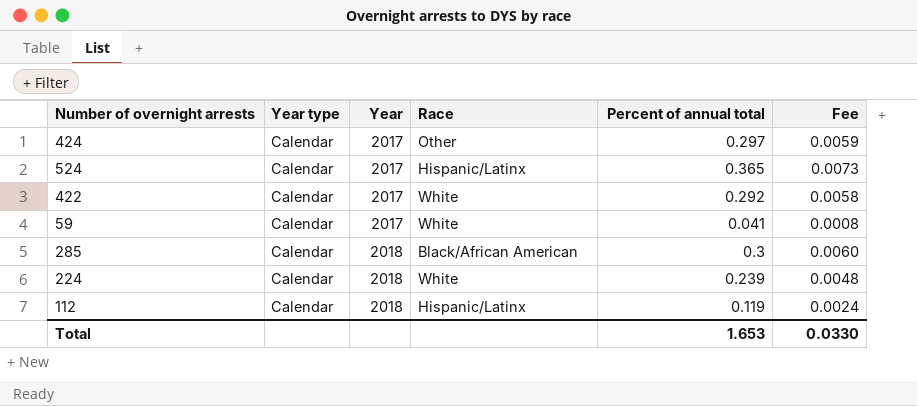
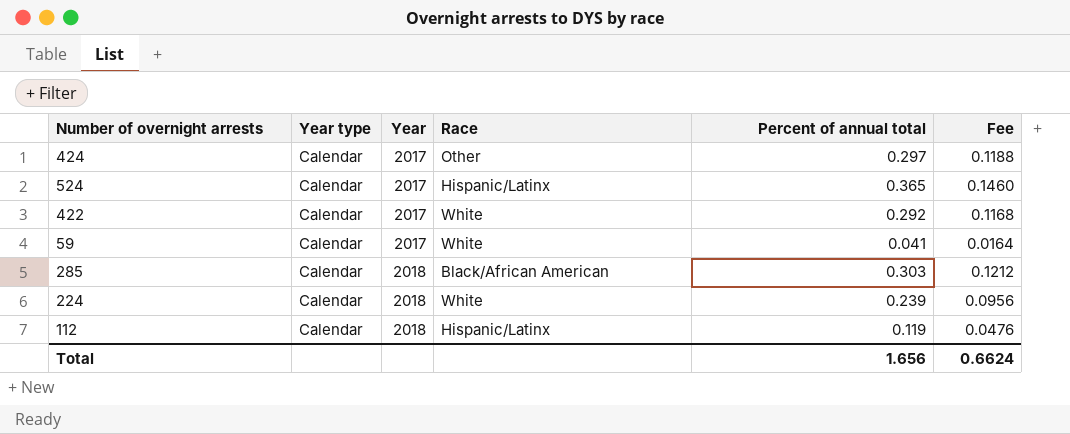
column Fee | formula: [Percent of annual total] * 0.02 -> [Percent of annual total] * 0.4
285 | Percent of annual total: 0.3 -> 0.303
Total | Percent of annual total: 1.653 -> 1.656
Total | Fee: 0.0330 -> 0.6624

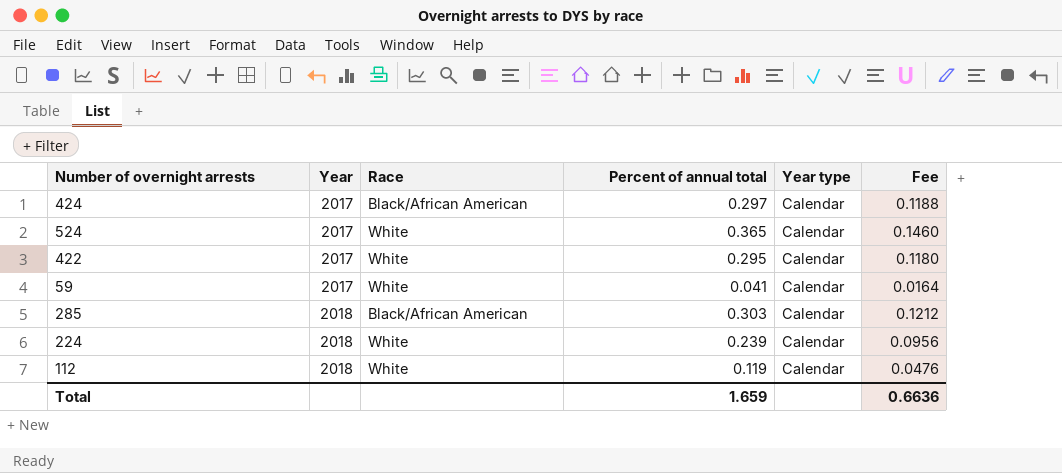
column Year type | position: 2 -> 5
424 | Race: Other -> Black/African American
524 | Race: Hispanic/Latinx -> White
422 | Percent of annual total: 0.292 -> 0.295
422 | Fee: 0.1168 -> 0.1180
112 | Race: Hispanic/Latinx -> White
Total | Percent of annual total: 1.656 -> 1.659
Total | Fee: 0.6624 -> 0.6636

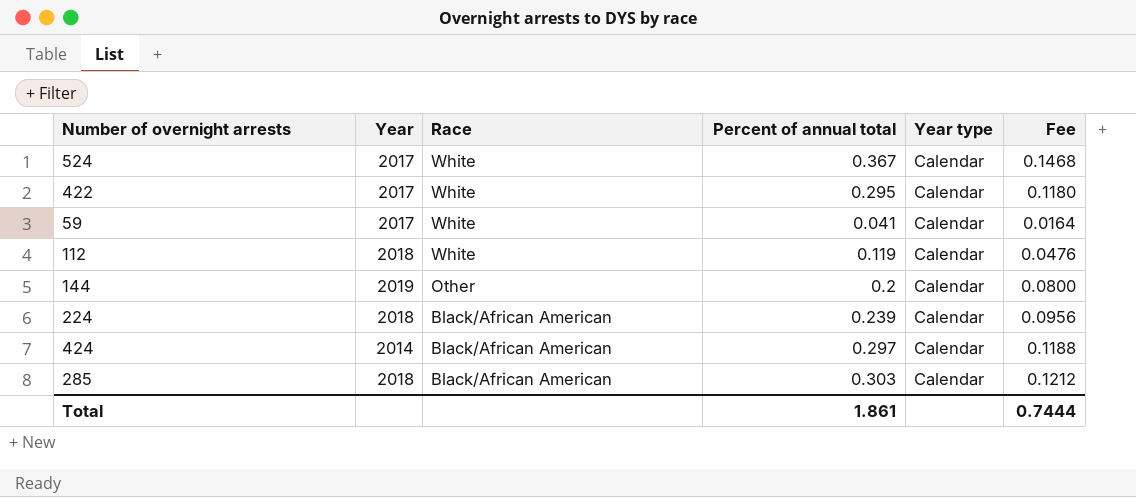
row order: Year ascending -> Race descending
524 | Percent of annual total: 0.365 -> 0.367
524 | Fee: 0.1460 -> 0.1468
row 144: none -> 2019 | Other | 0.2 | Calendar | 0.0800
224 | Race: White -> Black/African American
424 | Year: 2017 -> 2014
Total | Percent of annual total: 1.659 -> 1.861
Total | Fee: 0.6636 -> 0.7444

